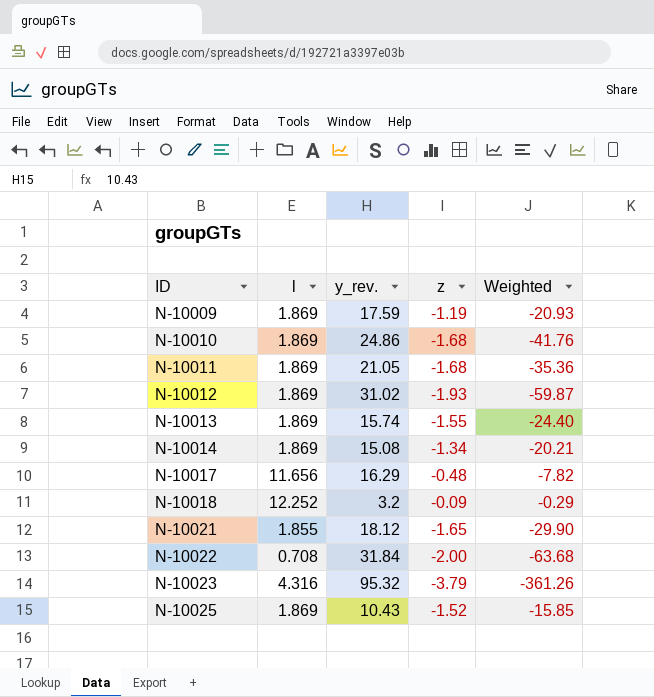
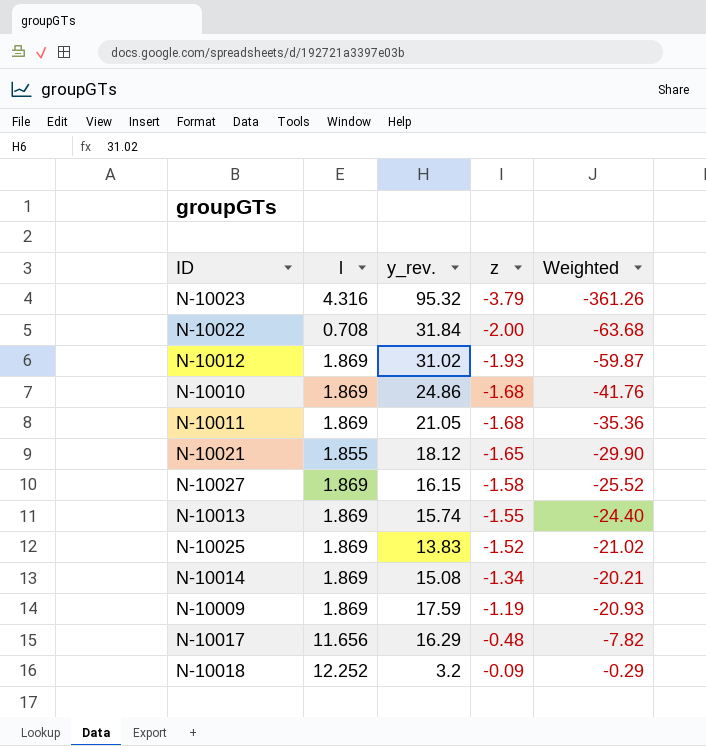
row order: ID ascending -> z ascending
row N-10027: none -> 1.869 | 16.15 | -1.58 | -25.52
N-10025 | y_rev.: 10.43 -> 13.83
N-10025 | Weighted: -15.85 -> -21.02

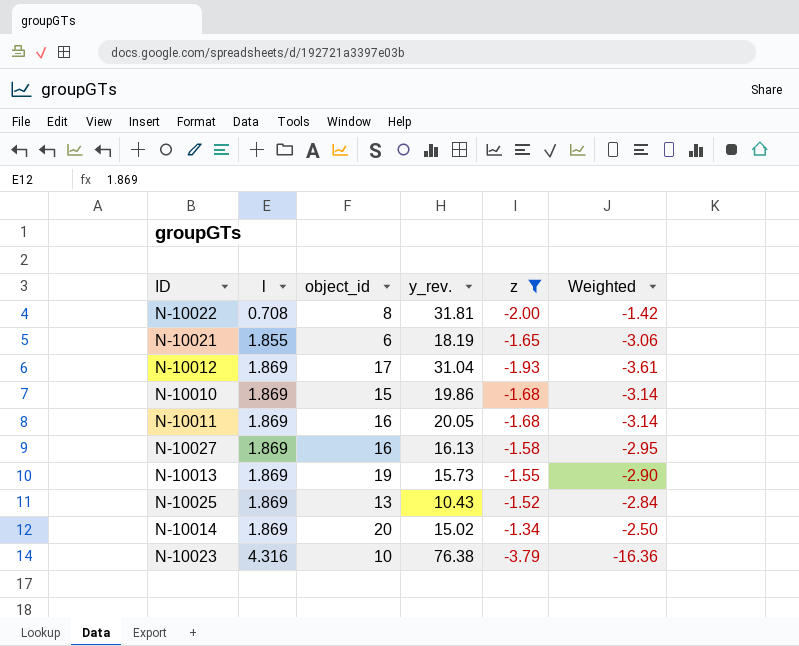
filter: none -> z <= -1.34
row order: z ascending -> l ascending
column object_id | position: none -> 3
column Weighted | formula: [y_rev.] * [z] -> [l] * [z]
N-10022 | y_rev.: 31.84 -> 31.81
N-10021 | y_rev.: 18.12 -> 18.19
N-10012 | y_rev.: 31.02 -> 31.04
N-10010 | y_rev.: 24.86 -> 19.86
N-10011 | y_rev.: 21.05 -> 20.05
N-10027 | y_rev.: 16.15 -> 16.13
N-10013 | y_rev.: 15.74 -> 15.73
N-10025 | y_rev.: 13.83 -> 10.43
N-10014 | y_rev.: 15.08 -> 15.02
N-10023 | y_rev.: 95.32 -> 76.38

